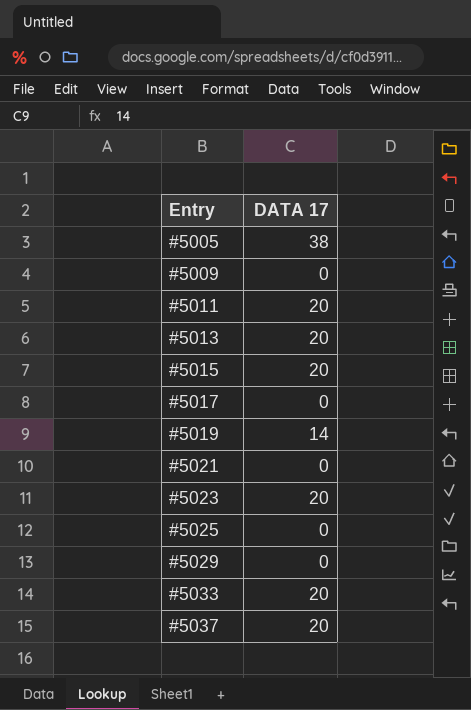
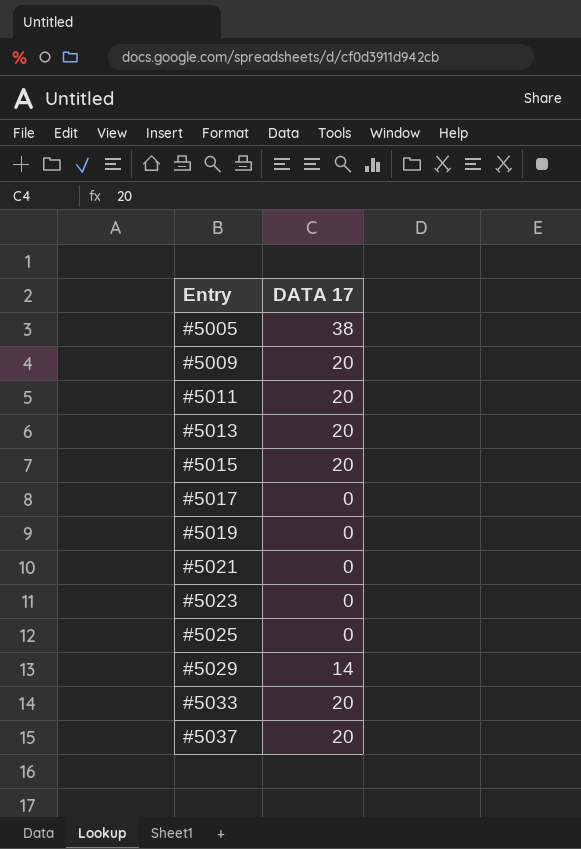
#5009 | DATA 17: 0 -> 20
#5019 | DATA 17: 14 -> 0
#5023 | DATA 17: 20 -> 0
#5029 | DATA 17: 0 -> 14

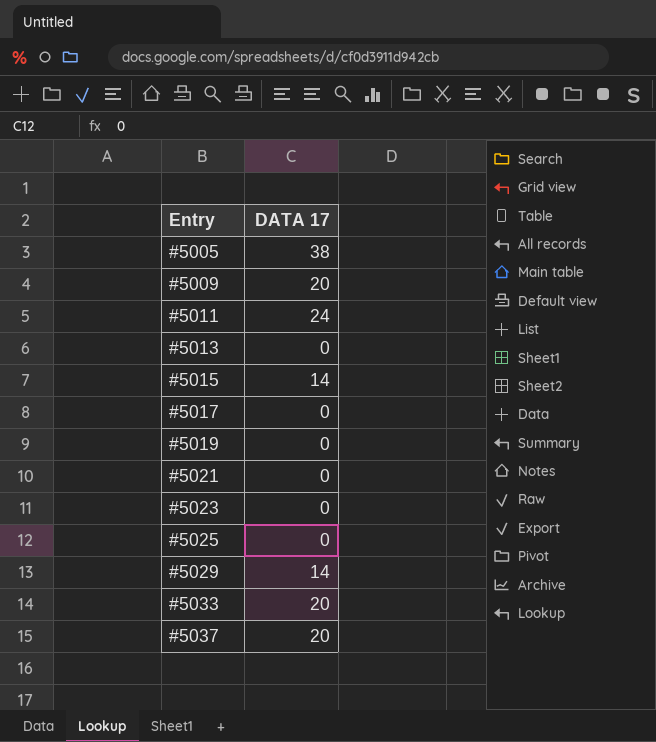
#5011 | DATA 17: 20 -> 24
#5013 | DATA 17: 20 -> 0
#5015 | DATA 17: 20 -> 14

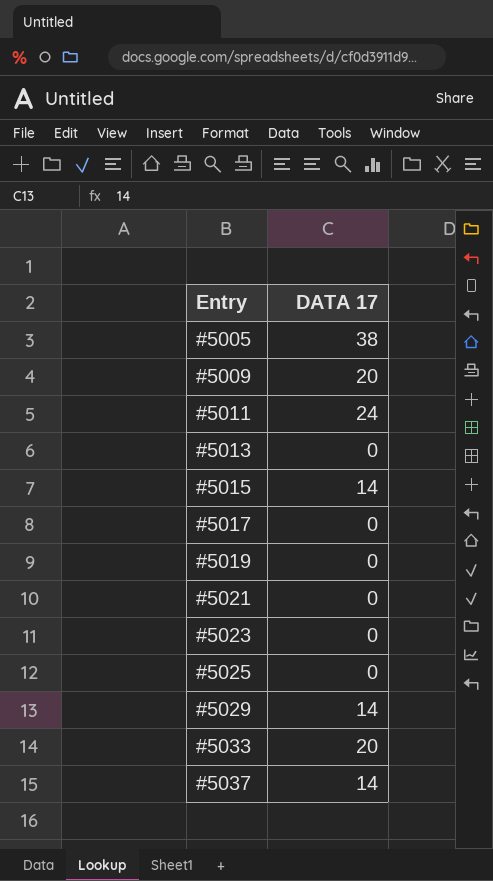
#5037 | DATA 17: 20 -> 14

